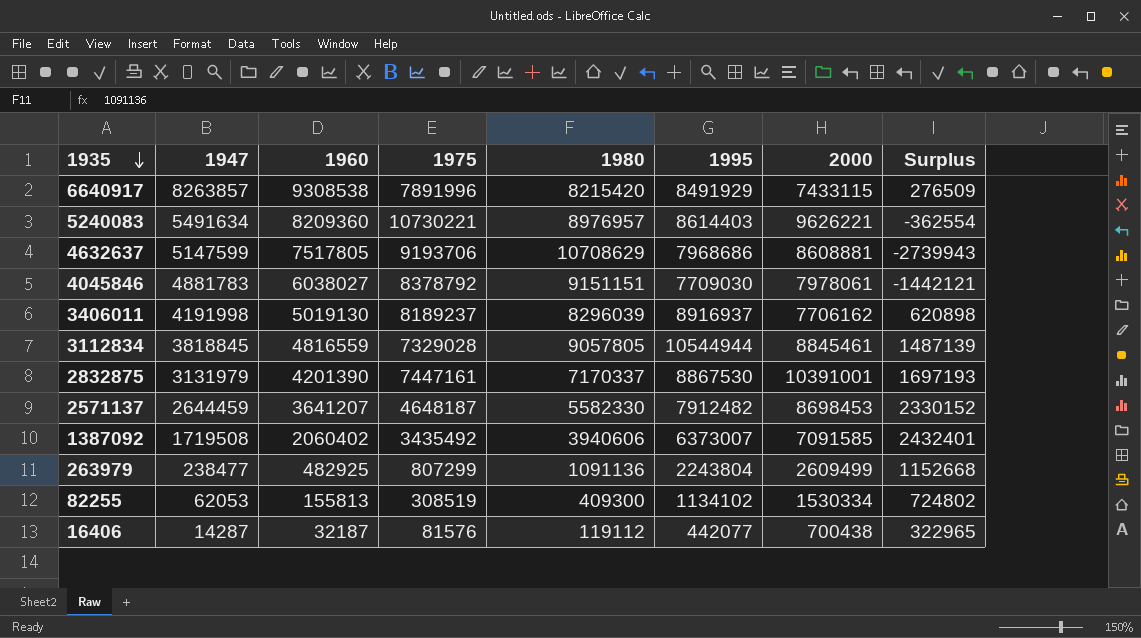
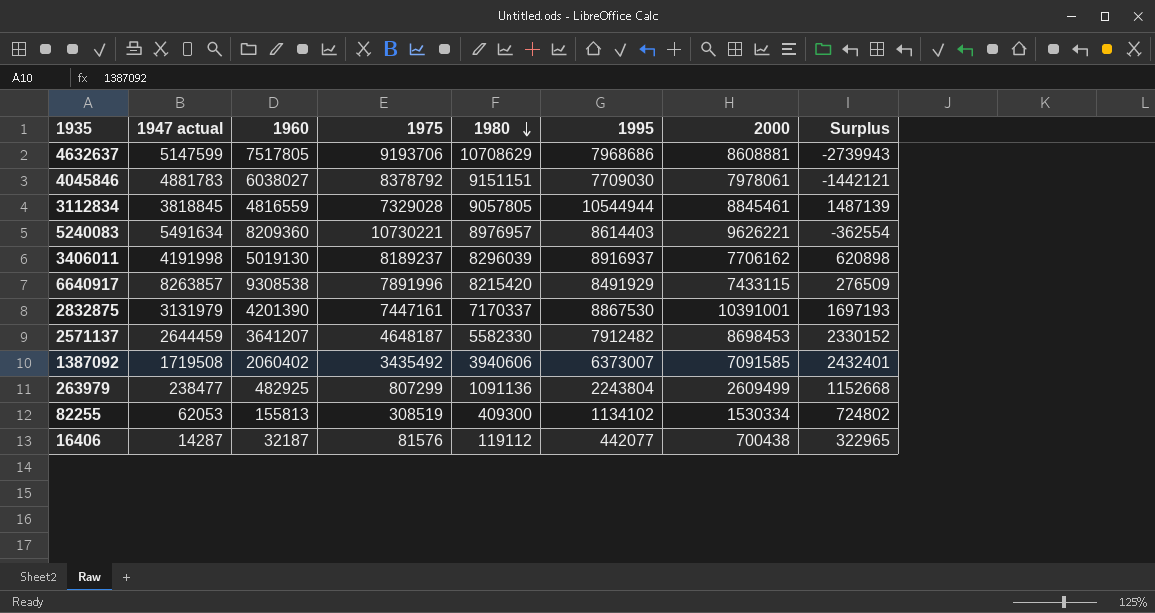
row order: 1935 descending -> 1980 descending
column name: 1947 -> 1947 actual

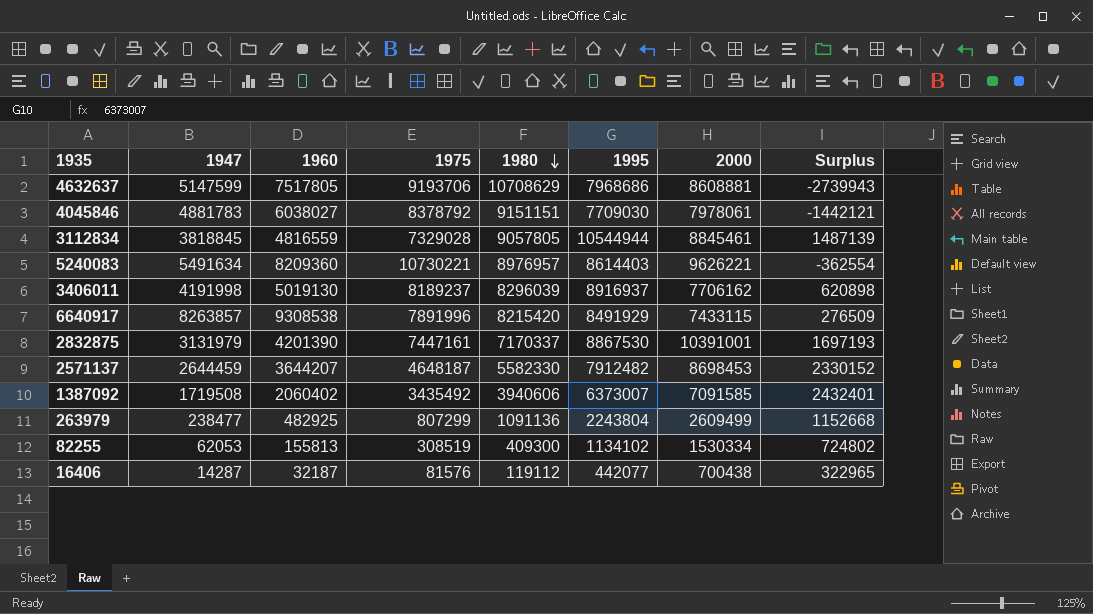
column name: 1947 actual -> 1947
2571137 | 1960: 3641207 -> 3644207

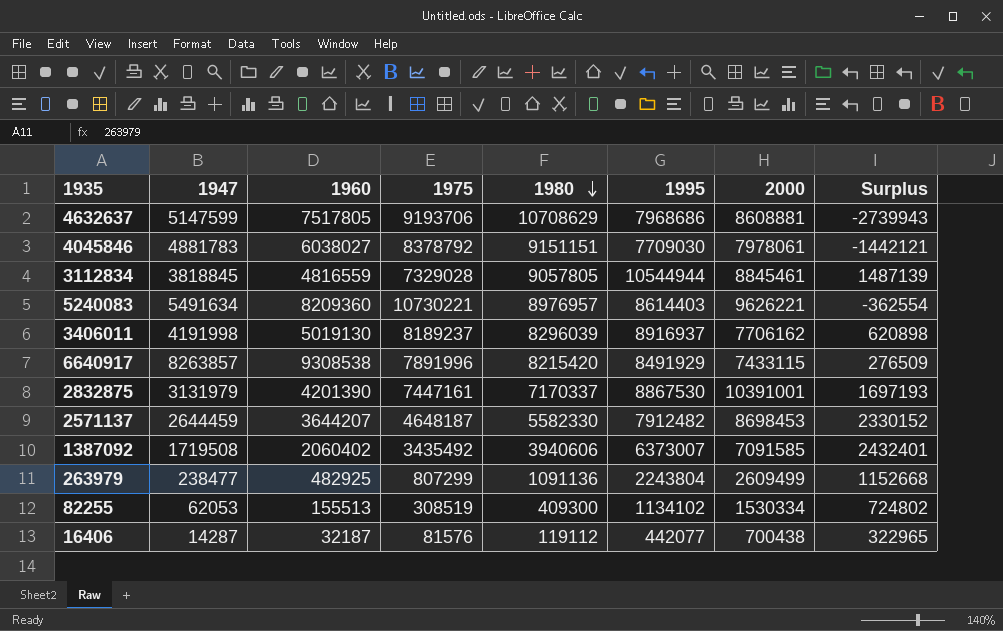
82255 | 1960: 155813 -> 155513

